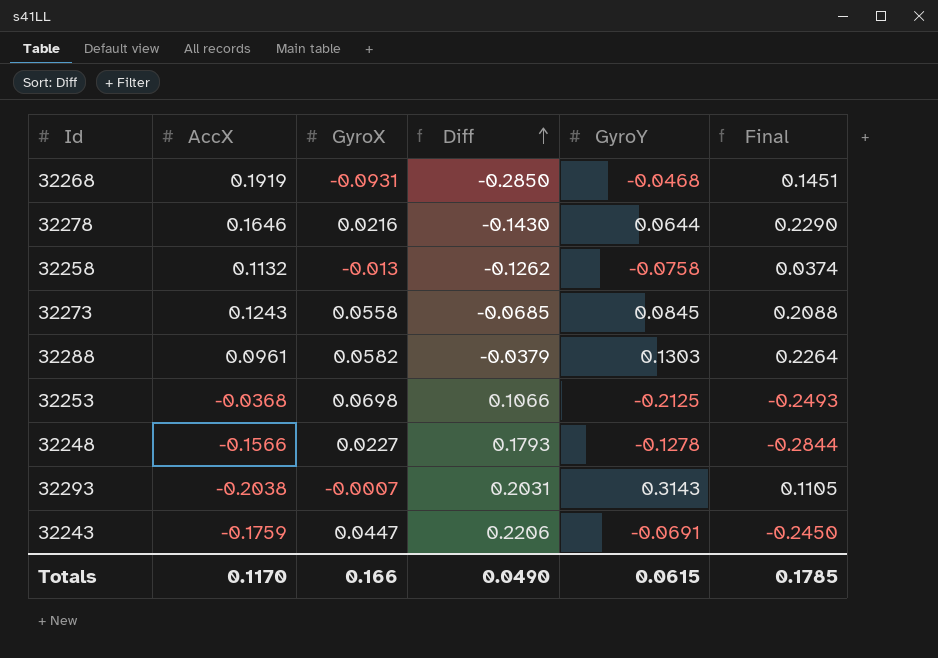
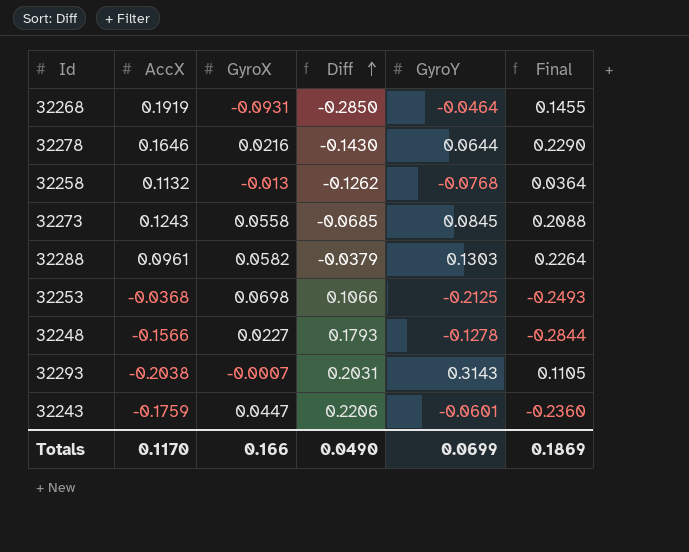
32268 | GyroY: -0.0468 -> -0.0464
32268 | Final: 0.1451 -> 0.1455
32258 | GyroY: -0.0758 -> -0.0768
32258 | Final: 0.0374 -> 0.0364
32243 | GyroY: -0.0691 -> -0.0601
32243 | Final: -0.2450 -> -0.2360
Totals | GyroY: 0.0615 -> 0.0699
Totals | Final: 0.1785 -> 0.1869

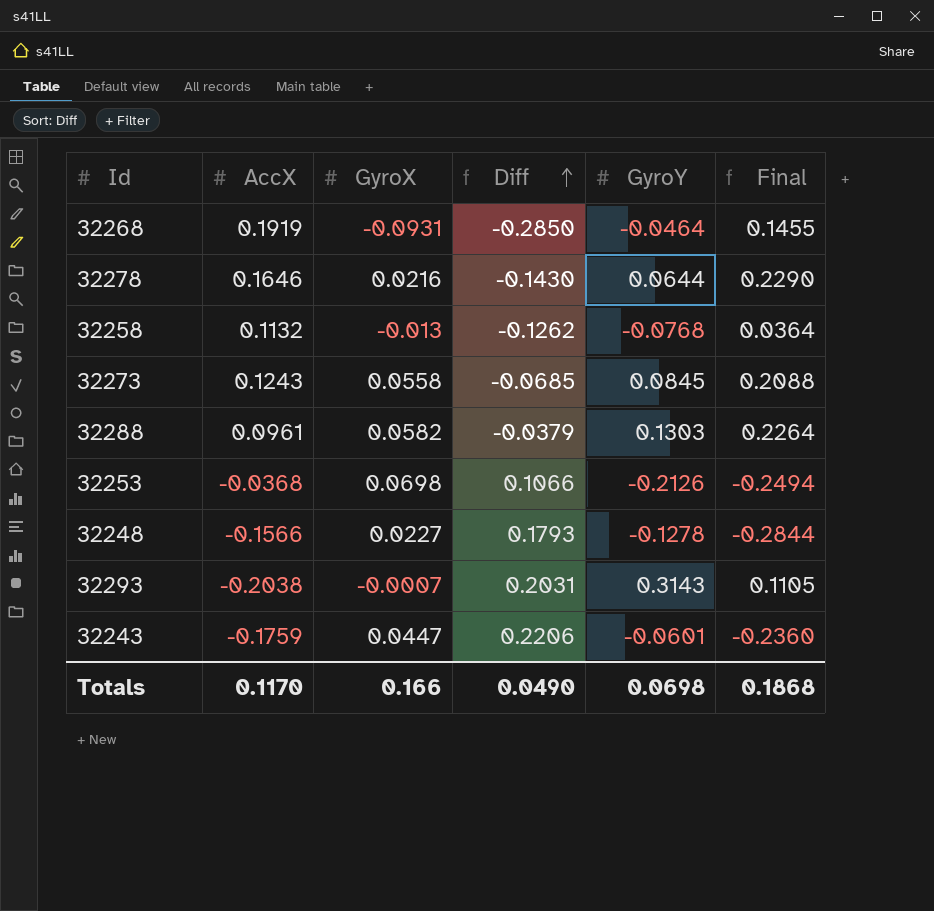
32253 | GyroY: -0.2125 -> -0.2126
32253 | Final: -0.2493 -> -0.2494
Totals | GyroY: 0.0699 -> 0.0698
Totals | Final: 0.1869 -> 0.1868

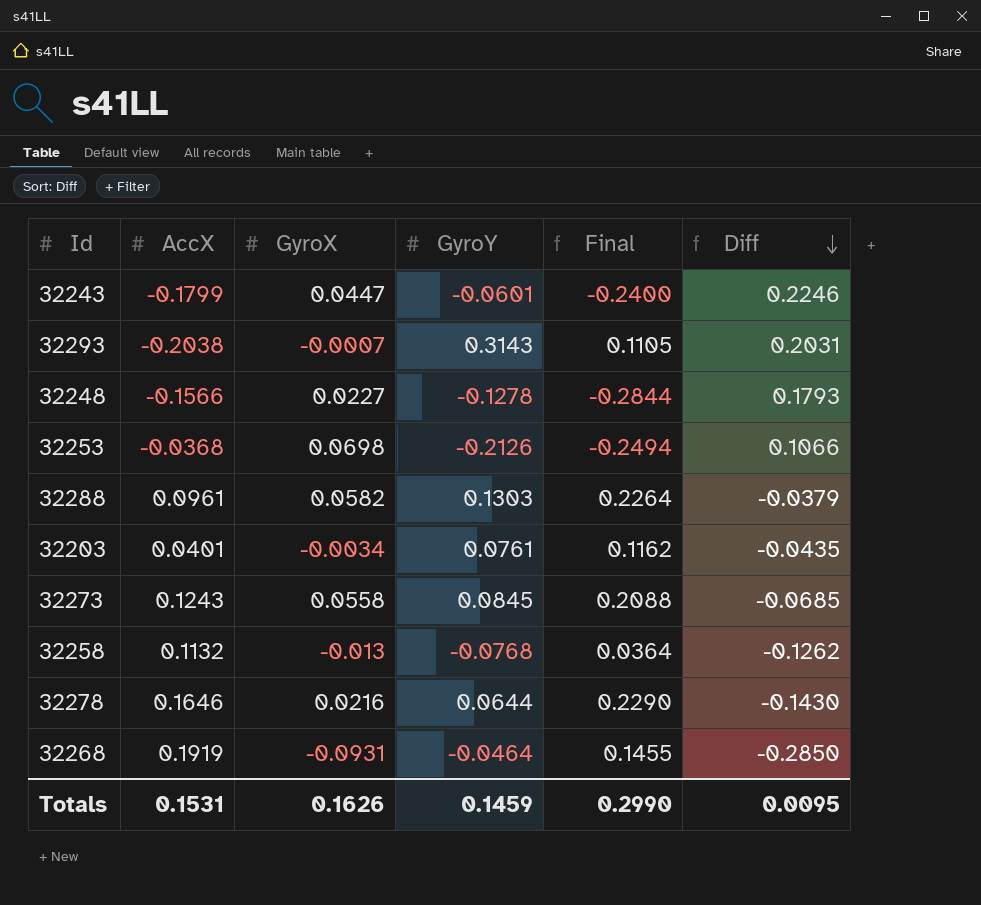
row order: Diff ascending -> Diff descending
column Diff | position: 4 -> 6
32243 | AccX: -0.1759 -> -0.1799
32243 | Final: -0.2360 -> -0.2400
32243 | Diff: 0.2206 -> 0.2246
row 32203: none -> 0.0401 | -0.0034 | 0.0761 | 0.1162 | -0.0435
Totals | AccX: 0.1170 -> 0.1531
Totals | GyroX: 0.166 -> 0.1626
Totals | GyroY: 0.0698 -> 0.1459
Totals | Final: 0.1868 -> 0.2990
Totals | Diff: 0.0490 -> 0.0095

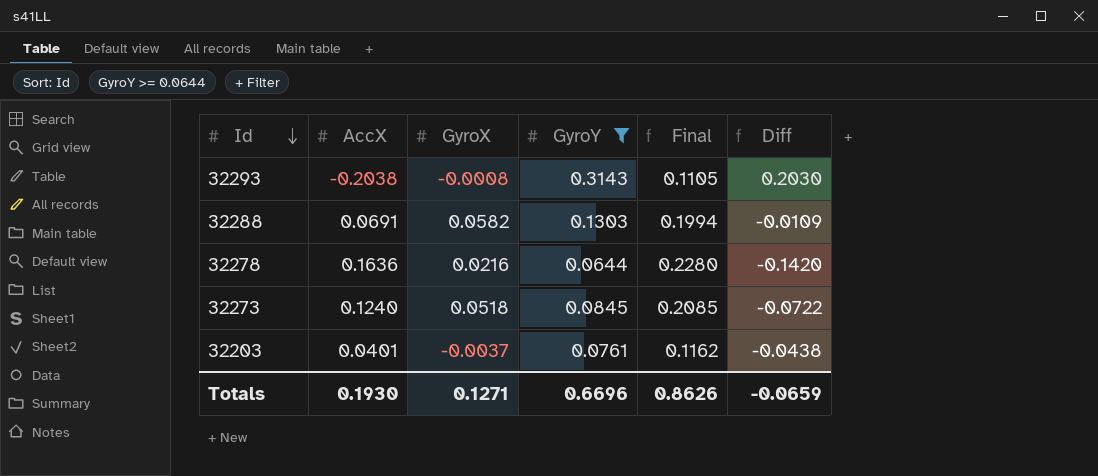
filter: none -> GyroY >= 0.0644
row order: Diff descending -> Id descending
32293 | GyroX: -0.0007 -> -0.0008
32293 | Diff: 0.2031 -> 0.2030
32288 | AccX: 0.0961 -> 0.0691
32288 | Final: 0.2264 -> 0.1994
32288 | Diff: -0.0379 -> -0.0109
32278 | AccX: 0.1646 -> 0.1636
32278 | Final: 0.2290 -> 0.2280
32278 | Diff: -0.1430 -> -0.1420
32273 | AccX: 0.1243 -> 0.1240
32273 | GyroX: 0.0558 -> 0.0518
32273 | Final: 0.2088 -> 0.2085
32273 | Diff: -0.0685 -> -0.0722
32203 | GyroX: -0.0034 -> -0.0037
32203 | Diff: -0.0435 -> -0.0438
Totals | AccX: 0.1531 -> 0.1930
Totals | GyroX: 0.1626 -> 0.1271
Totals | GyroY: 0.1459 -> 0.6696
Totals | Final: 0.2990 -> 0.8626
Totals | Diff: 0.0095 -> -0.0659

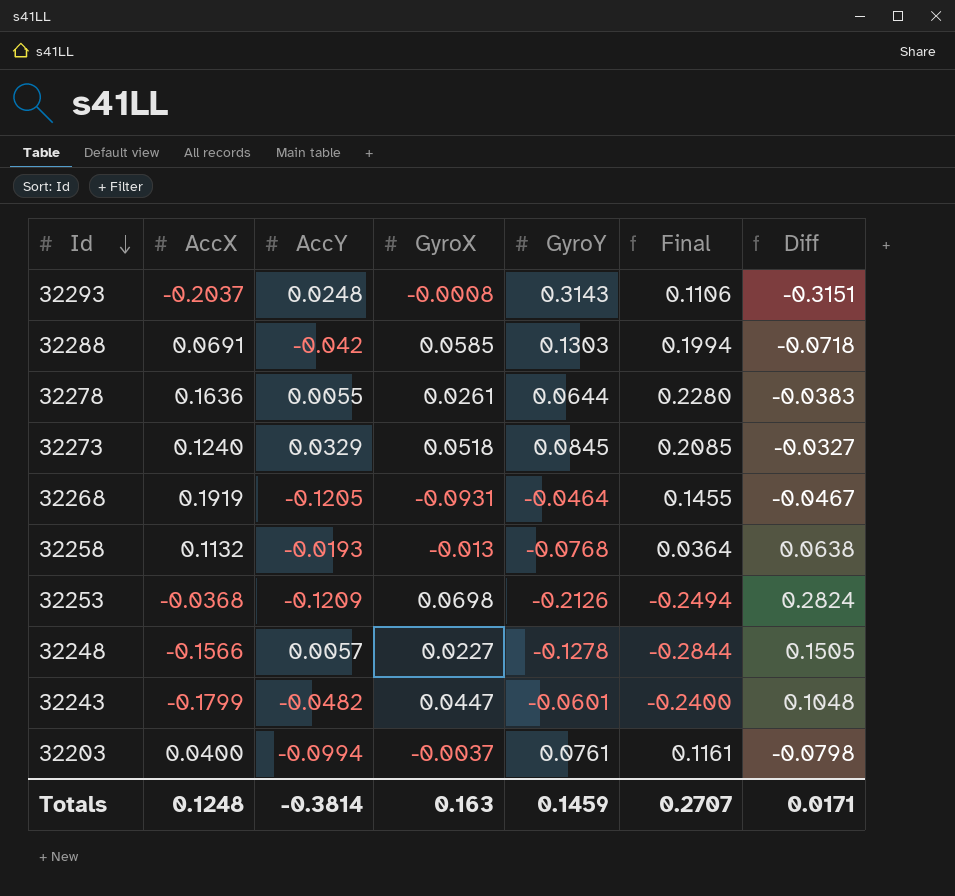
filter: GyroY >= 0.0644 -> none
column AccY | position: none -> 3
column Diff | formula: [GyroX] - [AccX] -> [GyroX] - [GyroY]
32293 | AccX: -0.2038 -> -0.2037
32293 | Final: 0.1105 -> 0.1106
32288 | GyroX: 0.0582 -> 0.0585
32278 | GyroX: 0.0216 -> 0.0261
32203 | AccX: 0.0401 -> 0.0400
32203 | Final: 0.1162 -> 0.1161
Totals | AccX: 0.1930 -> 0.1248
Totals | GyroX: 0.1271 -> 0.163
Totals | GyroY: 0.6696 -> 0.1459
Totals | Final: 0.8626 -> 0.2707
Totals | Diff: -0.0659 -> 0.0171

